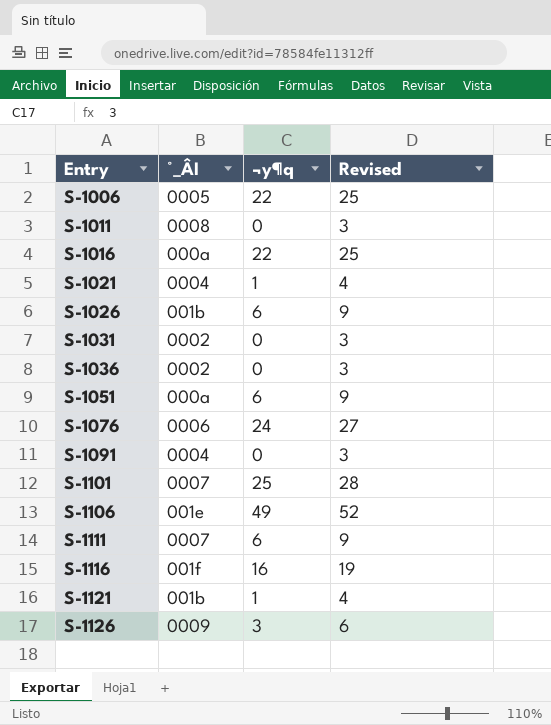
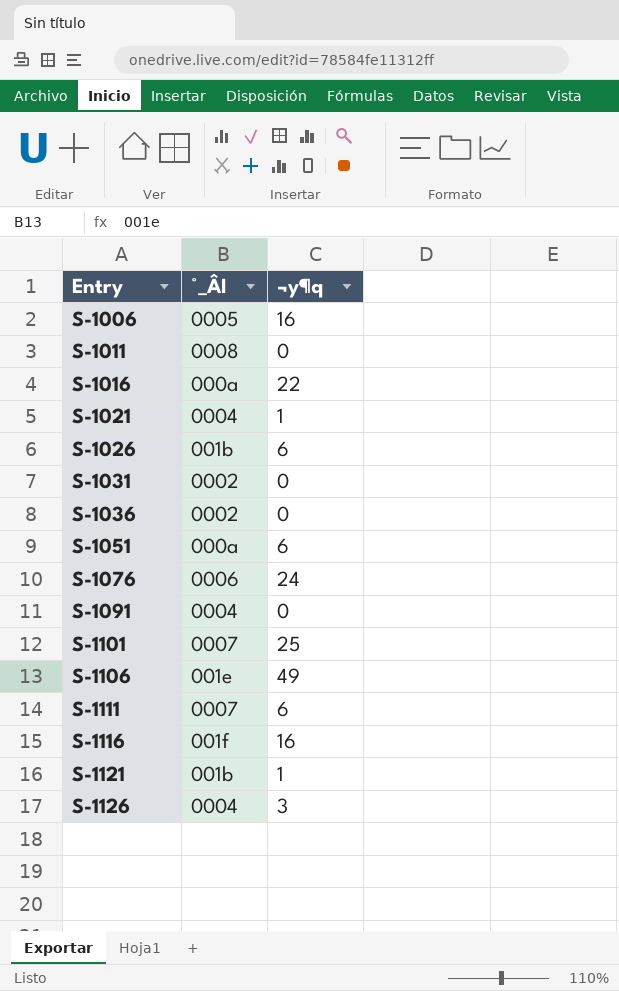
column Revised | formula: [¬y¶q] + 3 -> none
S-1006 | ¬y¶q: 22 -> 16
S-1126 | °_ÂI: 0009 -> 0004

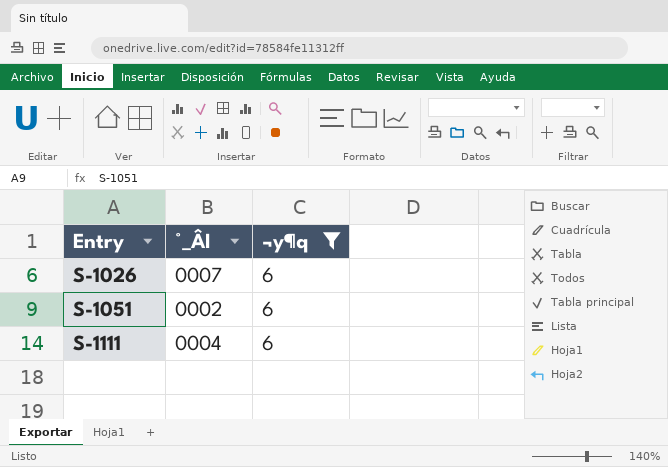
filter: none -> ¬y¶q = 6
S-1026 | °_ÂI: 001b -> 0007
S-1051 | °_ÂI: 000a -> 0002
S-1111 | °_ÂI: 0007 -> 0004

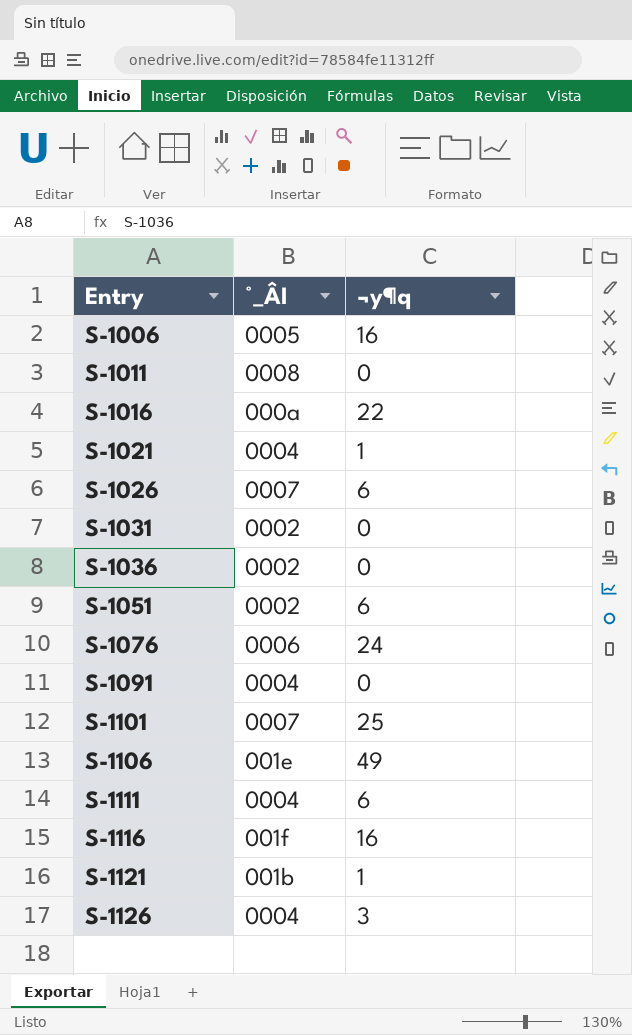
filter: ¬y¶q = 6 -> none

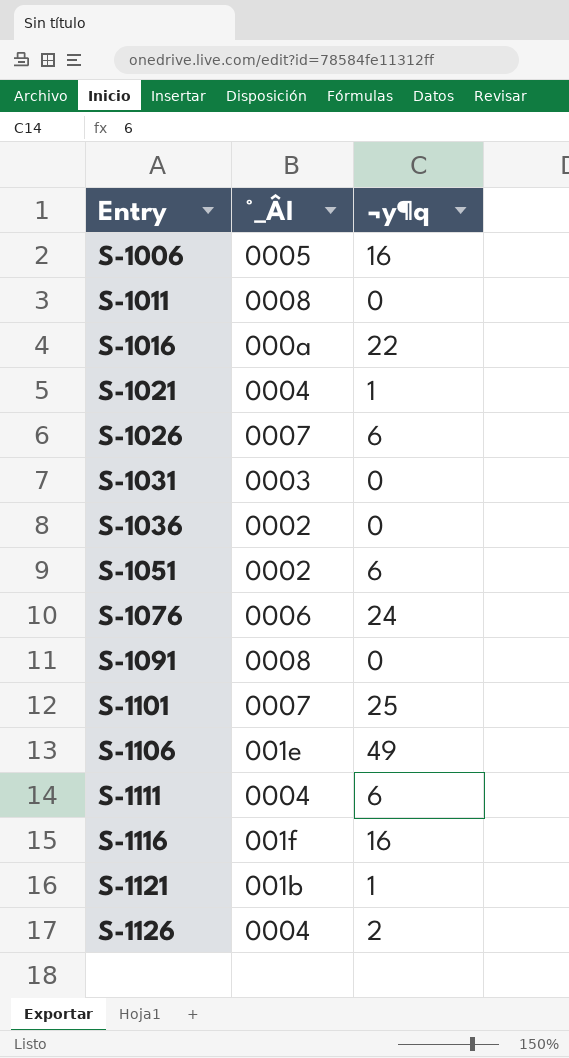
S-1031 | °_ÂI: 0002 -> 0003
S-1091 | °_ÂI: 0004 -> 0008
S-1126 | ¬y¶q: 3 -> 2

